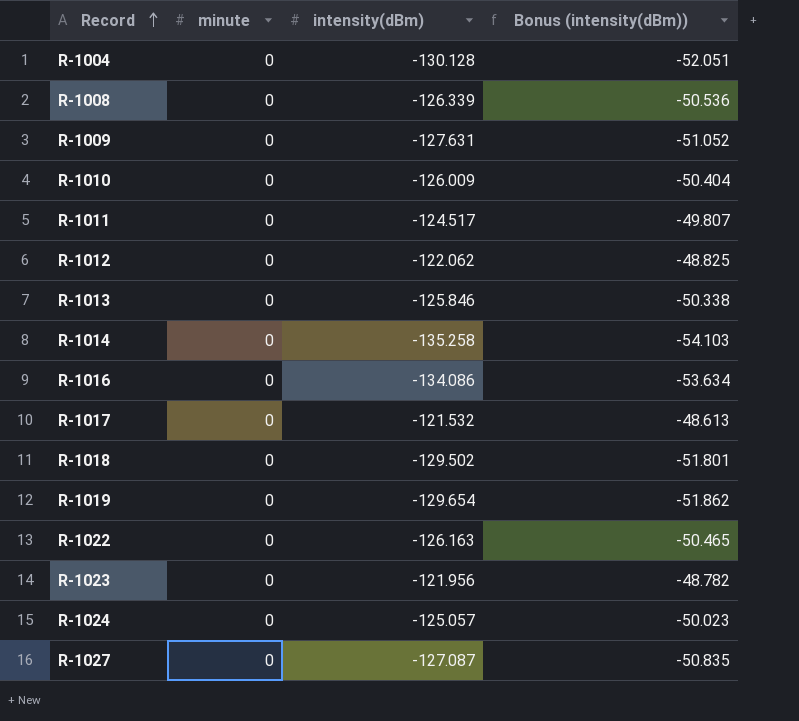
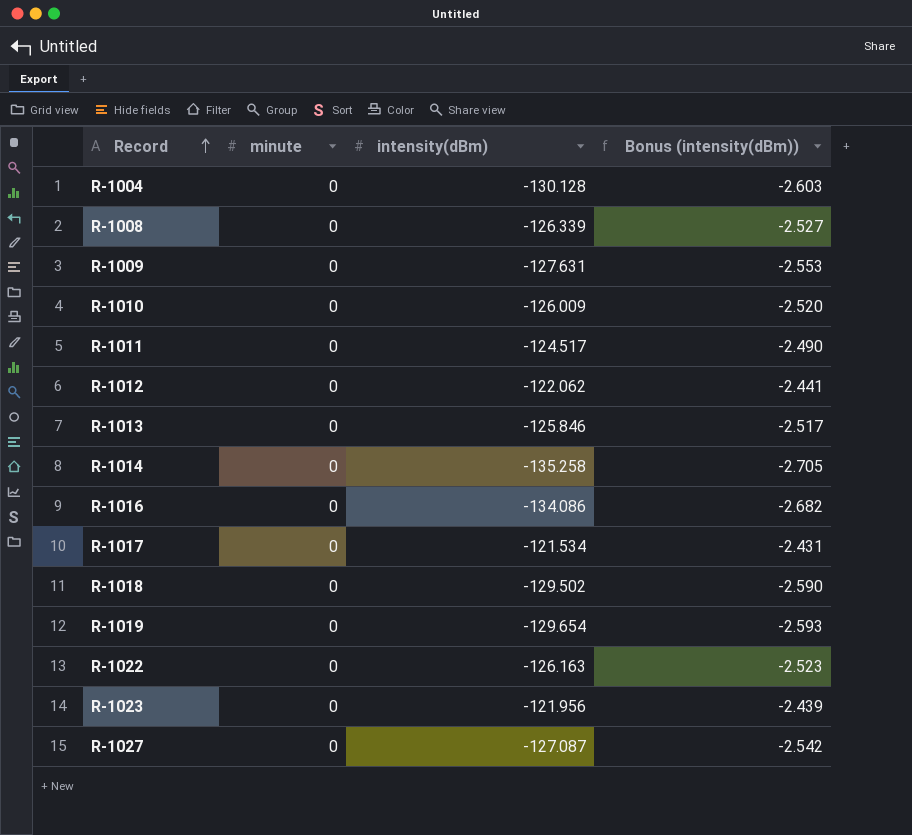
column Bonus (intensity(dBm)) | formula: [intensity(dBm)] * 0.4 -> [intensity(dBm)] * 0.02
row R-1024: 0 | -125.057 | -50.023 -> none
R-1017 | intensity(dBm): -121.532 -> -121.534

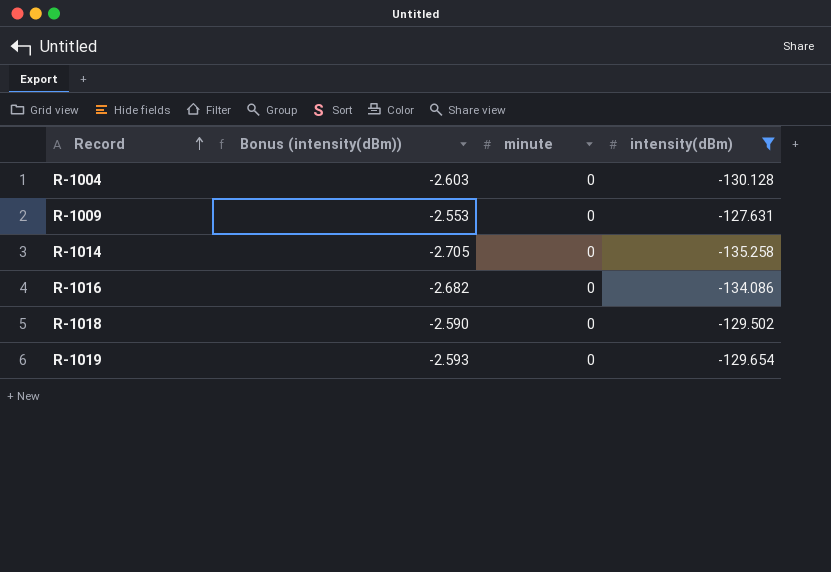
filter: none -> intensity(dBm) <= -127.631
column Bonus (intensity(dBm)) | position: 4 -> 2

